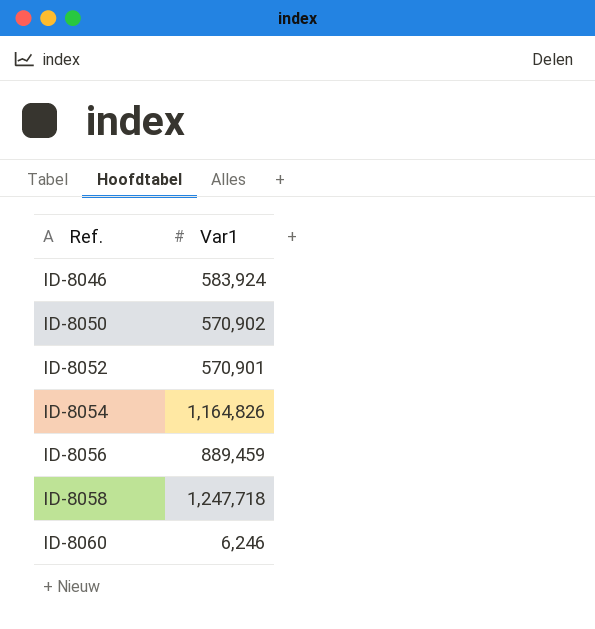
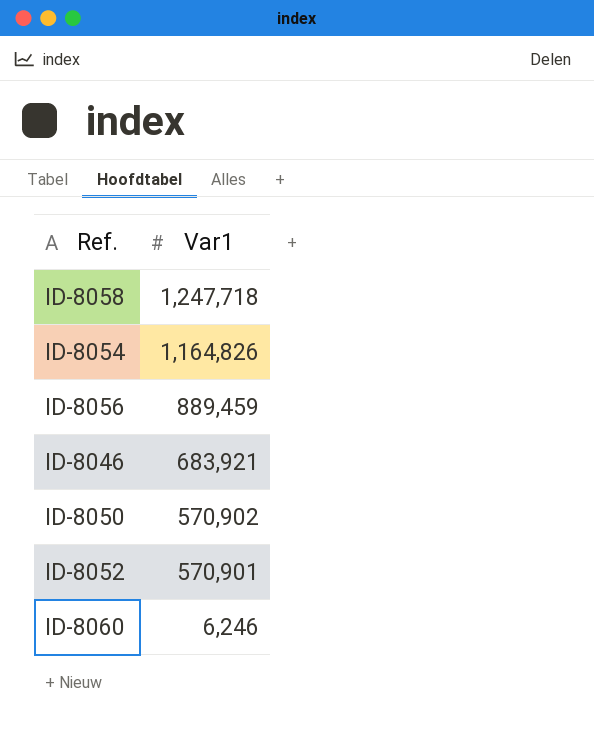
row order: Ref. ascending -> Var1 descending
ID-8046 | Var1: 583,924 -> 683,921

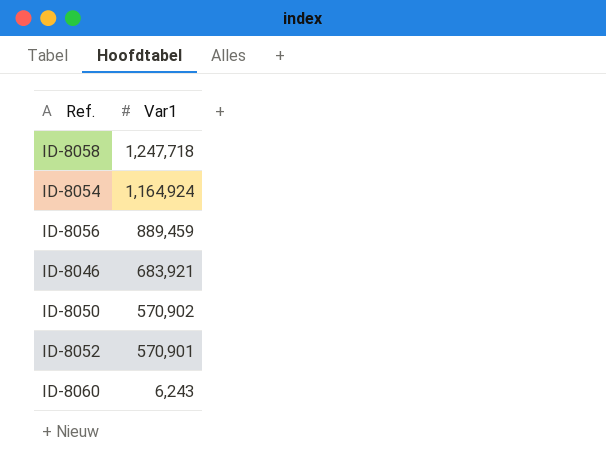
ID-8054 | Var1: 1,164,826 -> 1,164,924
ID-8060 | Var1: 6,246 -> 6,243

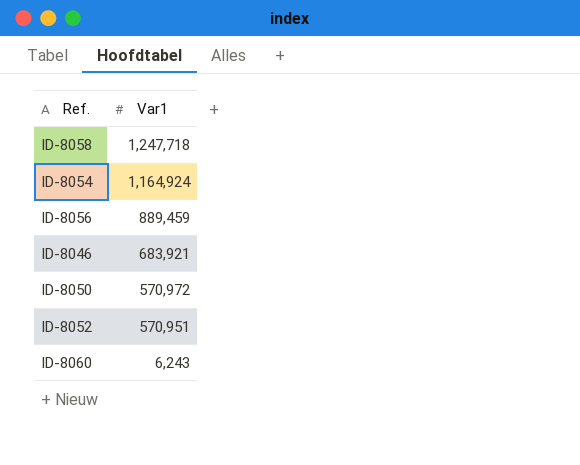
ID-8050 | Var1: 570,902 -> 570,972
ID-8052 | Var1: 570,901 -> 570,951

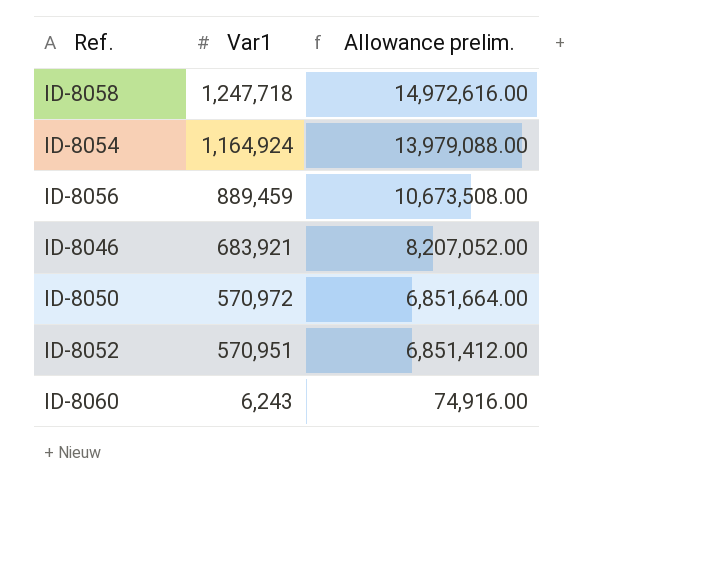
column Allowance prelim. | formula: none -> [Var1] * 12

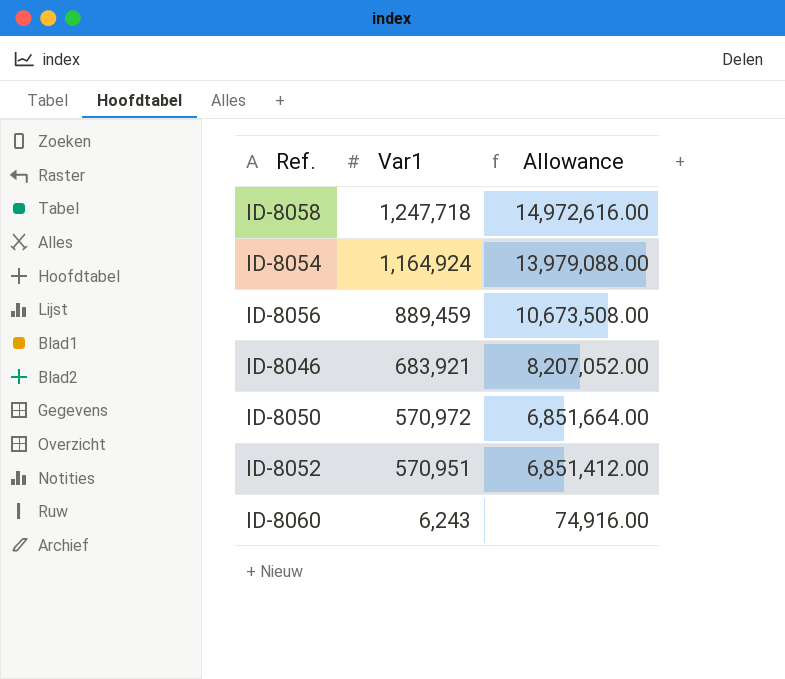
column name: Allowance prelim. -> Allowance

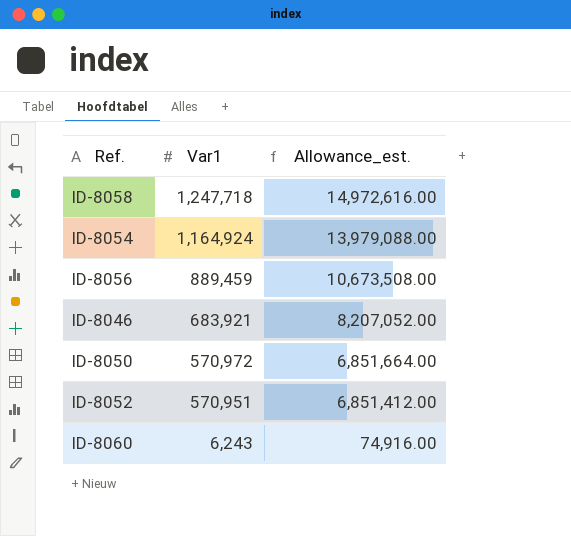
column name: Allowance -> Allowance_est.

